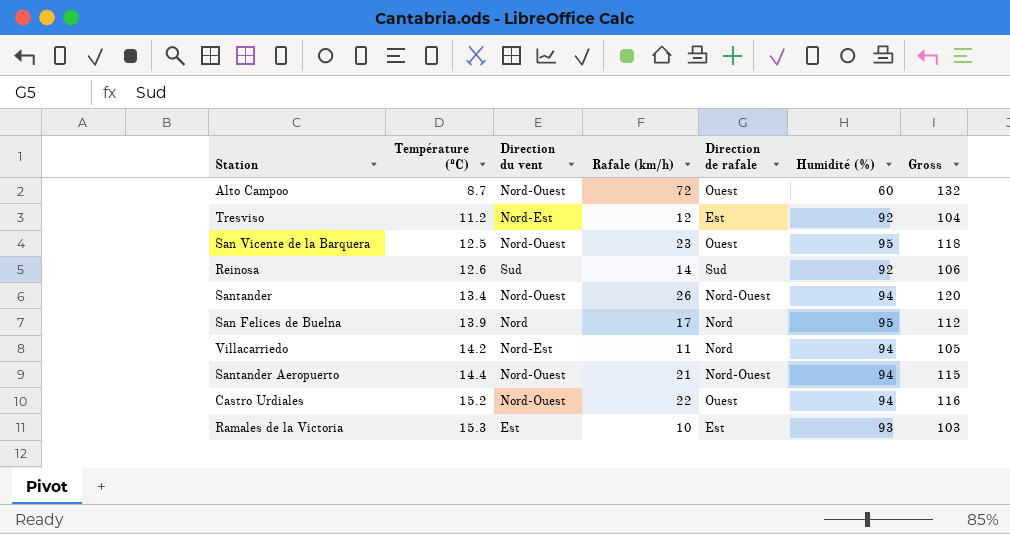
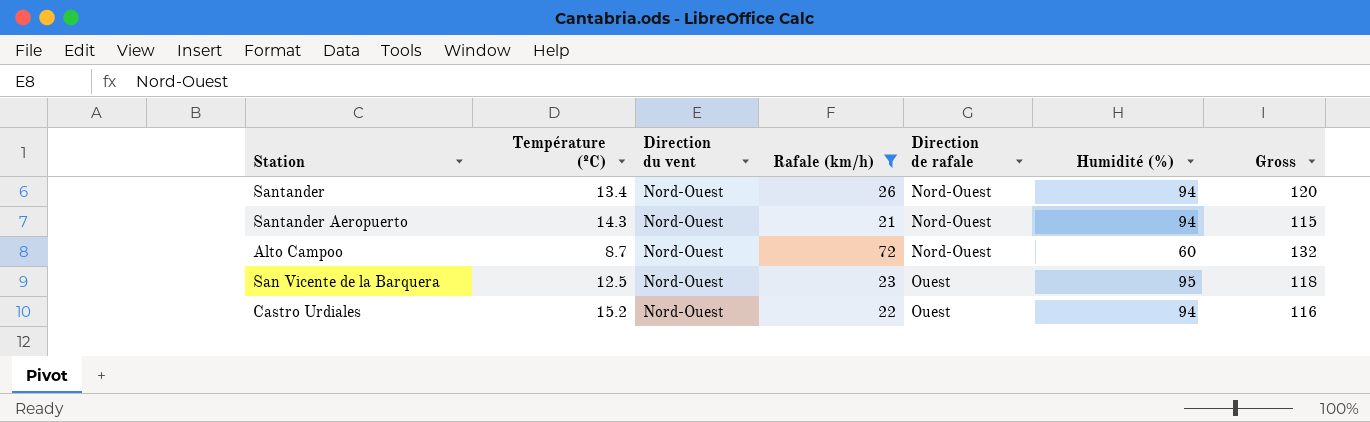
filter: none -> Rafale (km/h) >= 21
row order: Température (ºC) ascending -> Direction de rafale ascending
Santander Aeropuerto | Température (ºC): 14.4 -> 14.3
Alto Campoo | Direction de rafale: Ouest -> Nord-Ouest

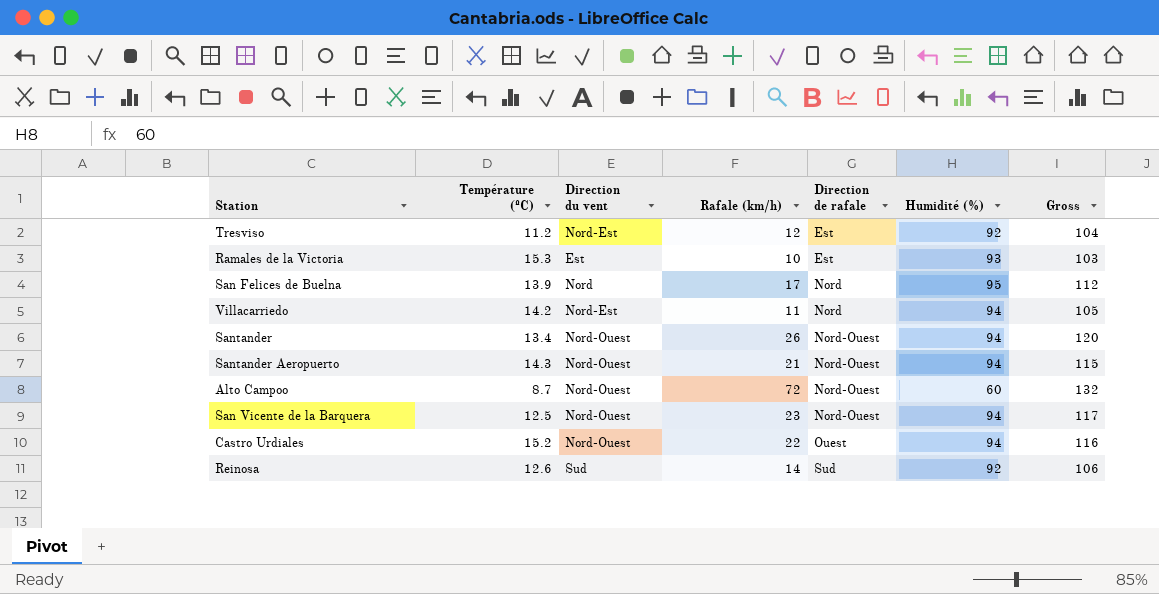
filter: Rafale (km/h) >= 21 -> none
San Vicente de la Barquera | Direction de rafale: Ouest -> Nord-Ouest
San Vicente de la Barquera | Humidité (%): 95 -> 94
San Vicente de la Barquera | Gross: 118 -> 117

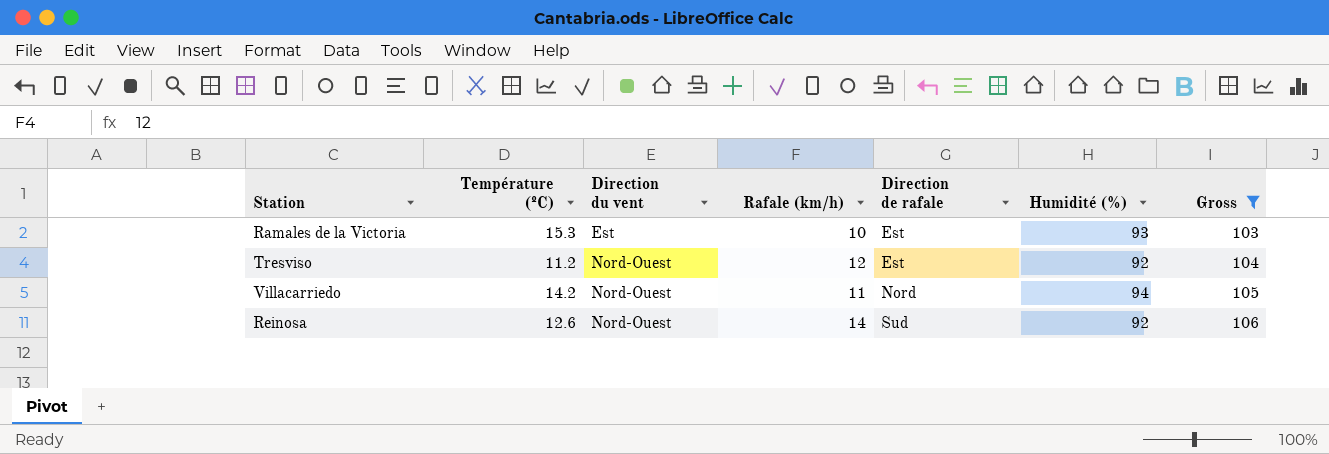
filter: none -> Gross <= 106
row order: Direction de rafale ascending -> Direction du vent ascending
Tresviso | Direction du vent: Nord-Est -> Nord-Ouest
Villacarriedo | Direction du vent: Nord-Est -> Nord-Ouest
Reinosa | Direction du vent: Sud -> Nord-Ouest

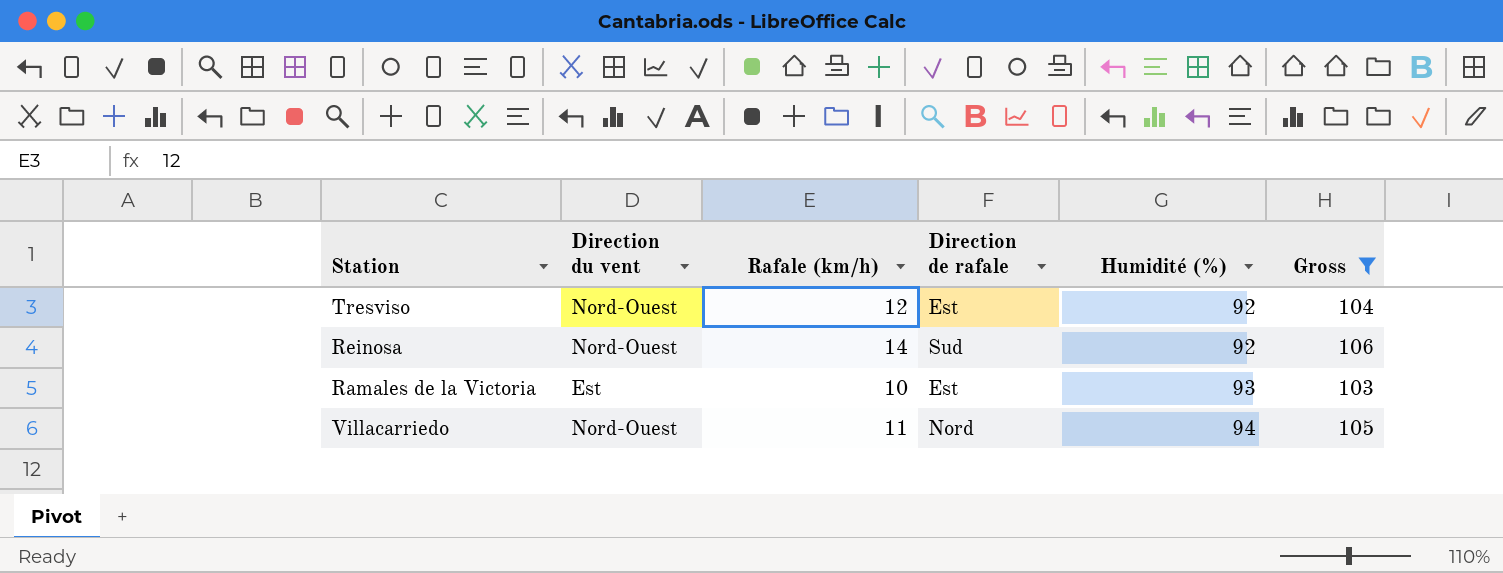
row order: Direction du vent ascending -> Humidité (%) ascending
column Température (ºC) | position: 2 -> none

